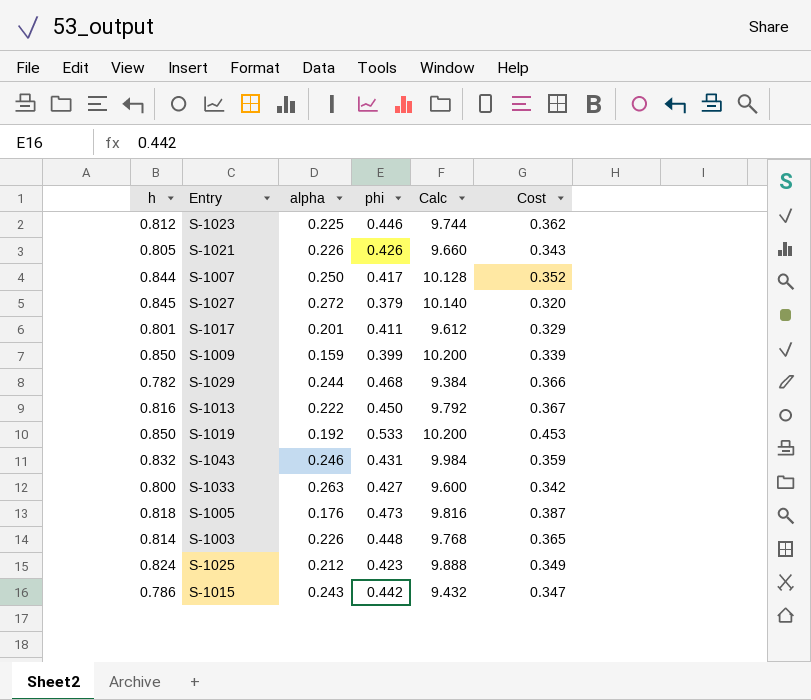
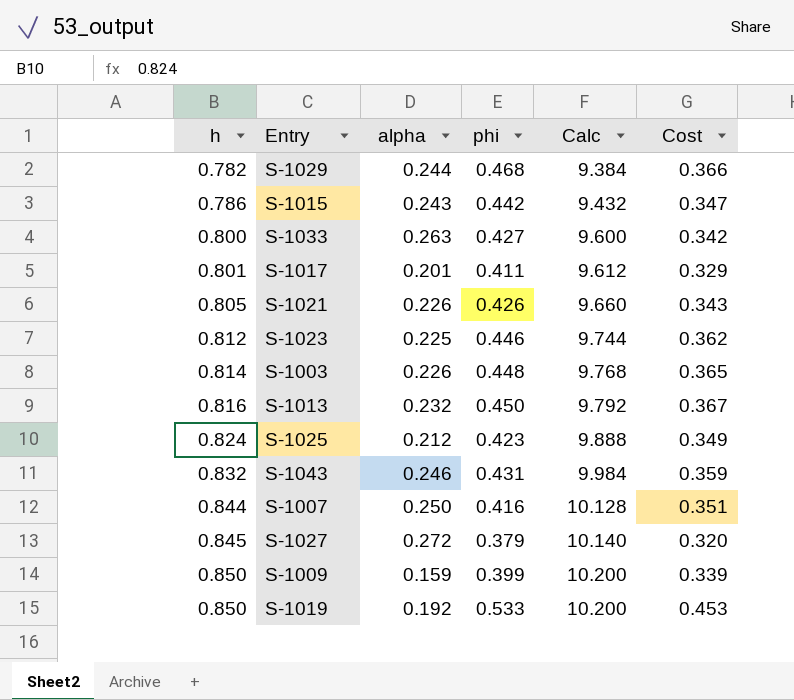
row order: none -> h ascending
row S-1005: 0.818 | 0.176 | 0.473 | 9.816 | 0.387 -> none
S-1013 | alpha: 0.222 -> 0.232
S-1007 | phi: 0.417 -> 0.416
S-1007 | Cost: 0.352 -> 0.351

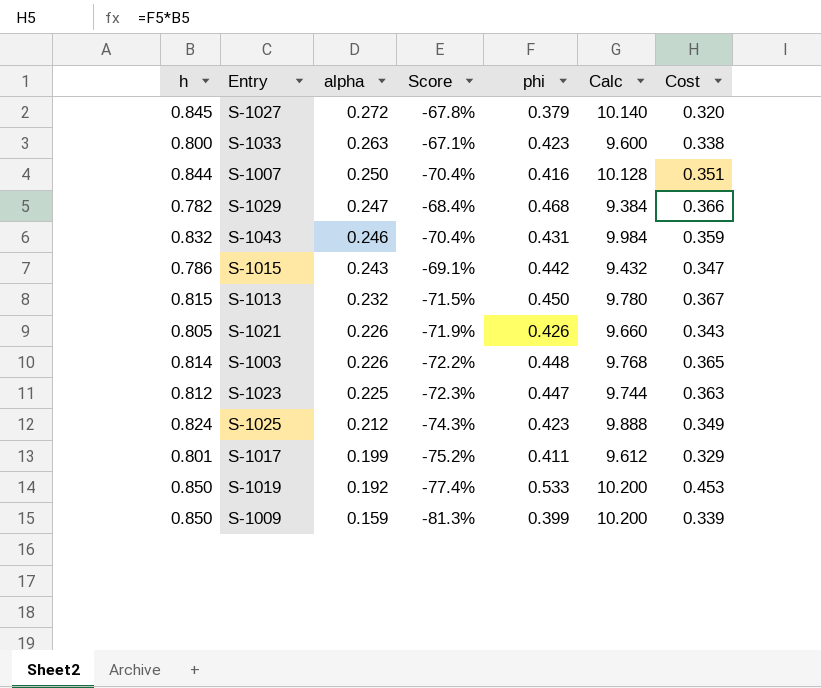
row order: h ascending -> alpha descending
column Score | formula: none -> ([alpha] - [h]) / [h]
S-1033 | phi: 0.427 -> 0.423
S-1033 | Cost: 0.342 -> 0.338
S-1029 | alpha: 0.244 -> 0.247
S-1013 | h: 0.816 -> 0.815
S-1013 | Calc: 9.792 -> 9.780
S-1023 | phi: 0.446 -> 0.447
S-1023 | Cost: 0.362 -> 0.363
S-1017 | alpha: 0.201 -> 0.199

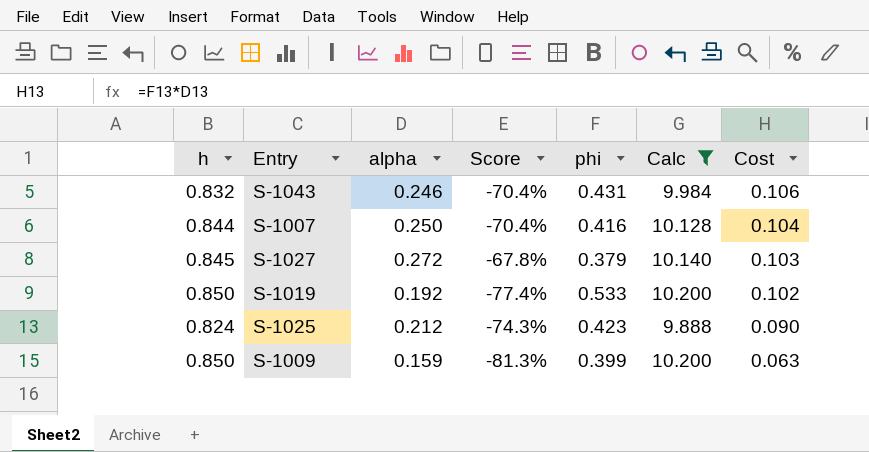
filter: none -> Calc >= 9.888
row order: alpha descending -> Cost descending
column Cost | formula: [h] * [phi] -> [alpha] * [phi]

